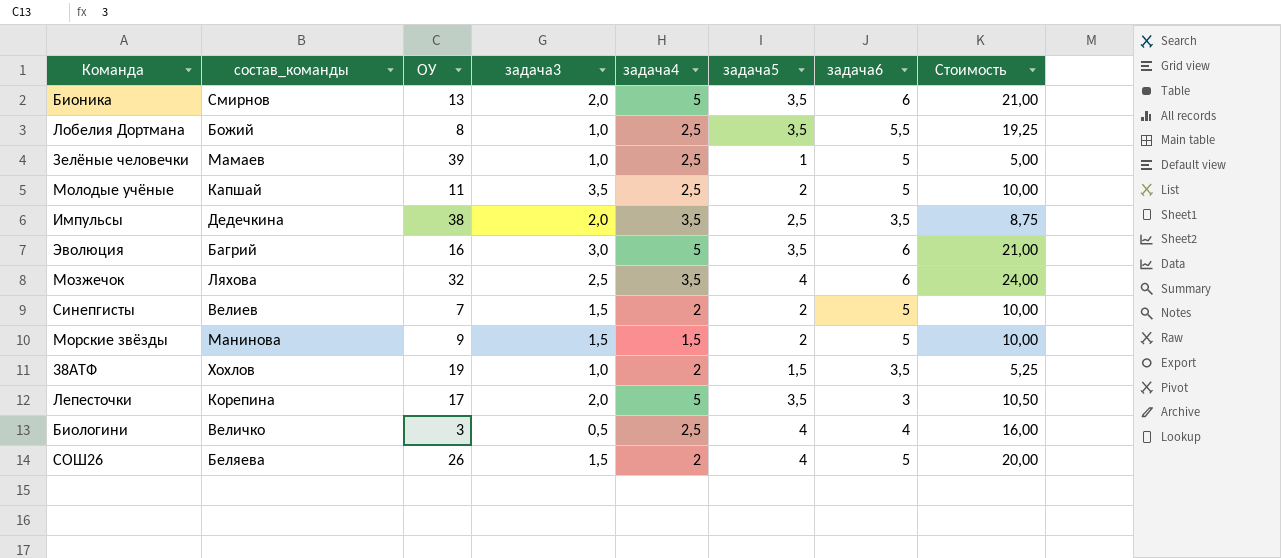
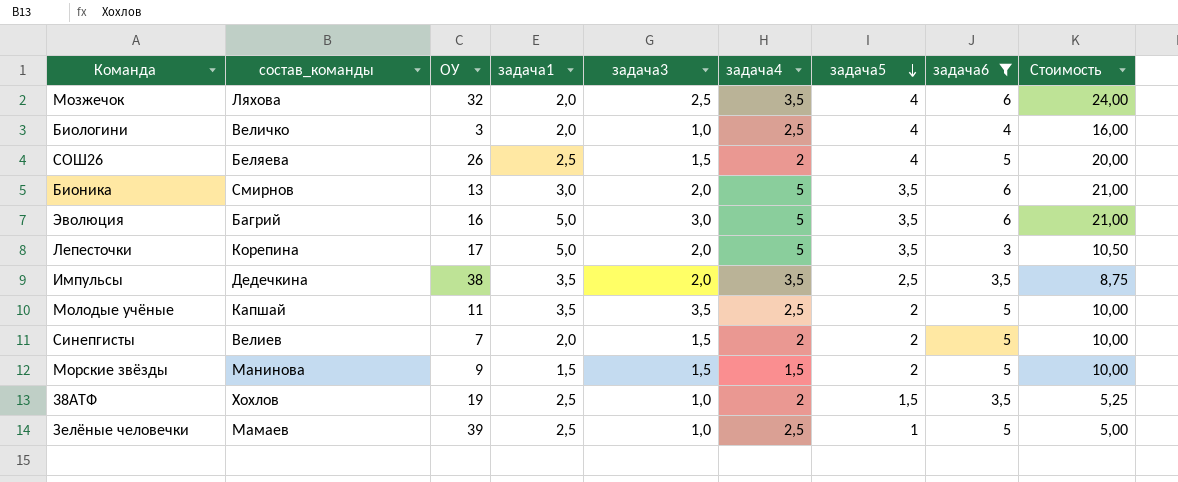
filter: none -> задача6 != 5,5
row order: none -> задача5 descending
column задача1 | position: none -> 4
Биологини | задача3: 0,5 -> 1,0

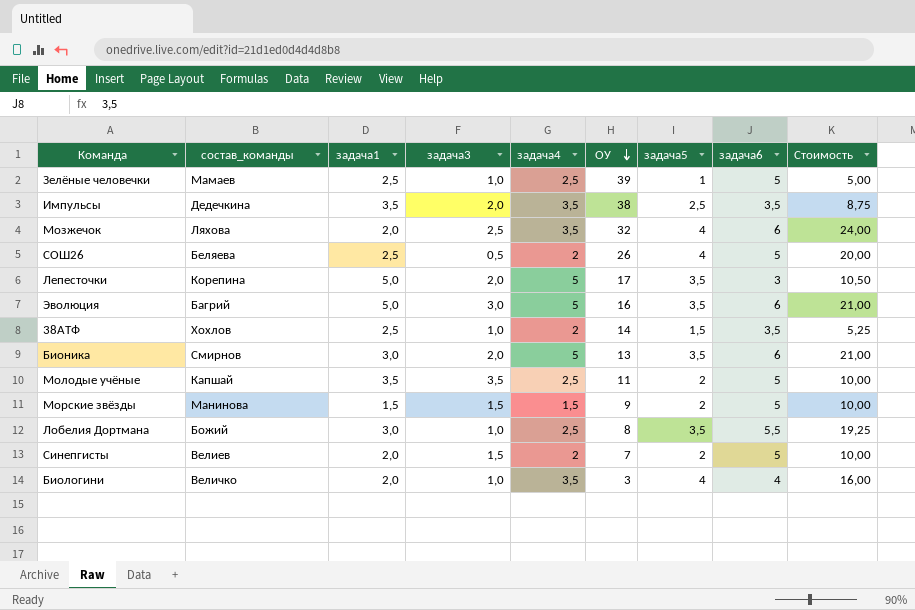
filter: задача6 != 5,5 -> none
row order: задача5 descending -> ОУ descending
column ОУ | position: 3 -> 6
СОШ26 | задача3: 1,5 -> 0,5
38АТФ | ОУ: 19 -> 14
Биологини | задача4: 2,5 -> 3,5

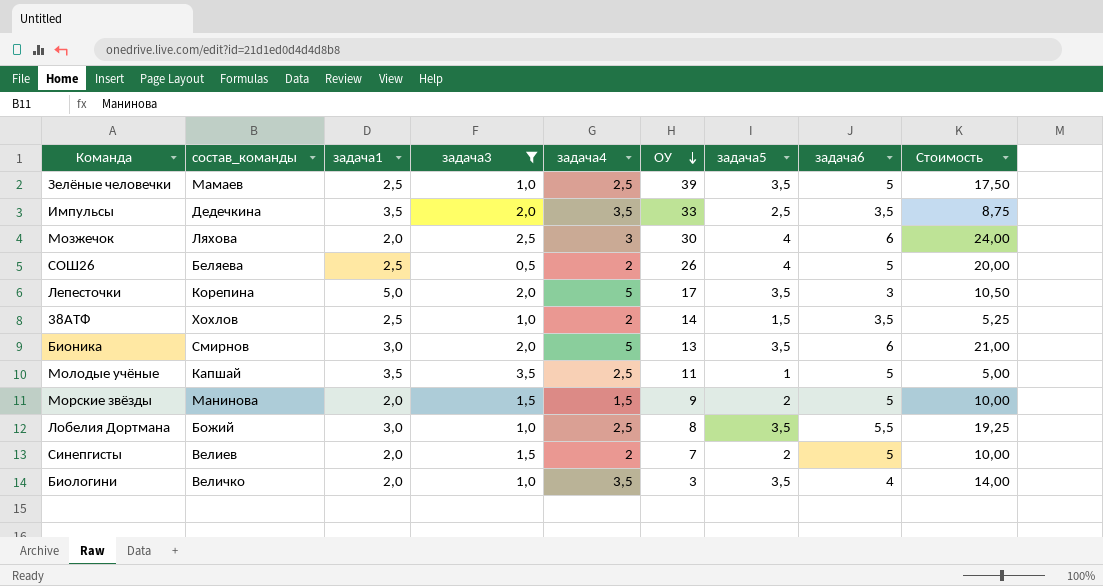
filter: none -> задача3 != 3,0
Зелёные человечки | задача5: 1 -> 3,5
Зелёные человечки | Стоимость: 5,00 -> 17,50
Импульсы | ОУ: 38 -> 33
Мозжечок | задача4: 3,5 -> 3
Мозжечок | ОУ: 32 -> 30
Молодые учёные | задача5: 2 -> 1
Молодые учёные | Стоимость: 10,00 -> 5,00
Морские звёзды | задача1: 1,5 -> 2,0
Биологини | задача5: 4 -> 3,5
Биологини | Стоимость: 16,00 -> 14,00

